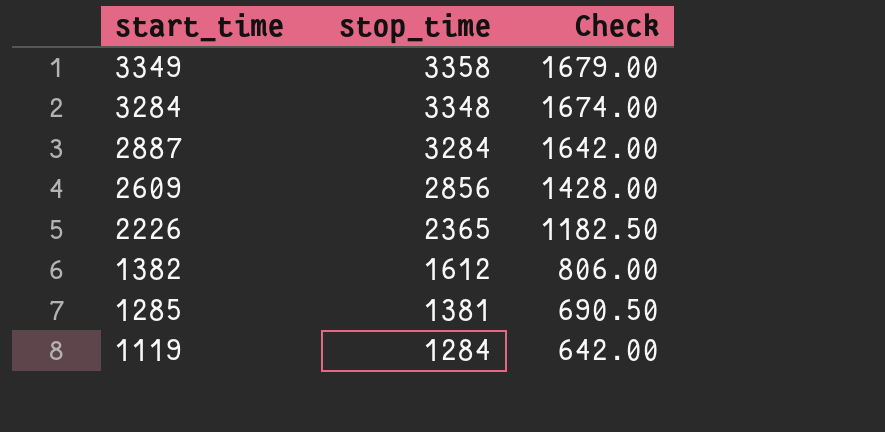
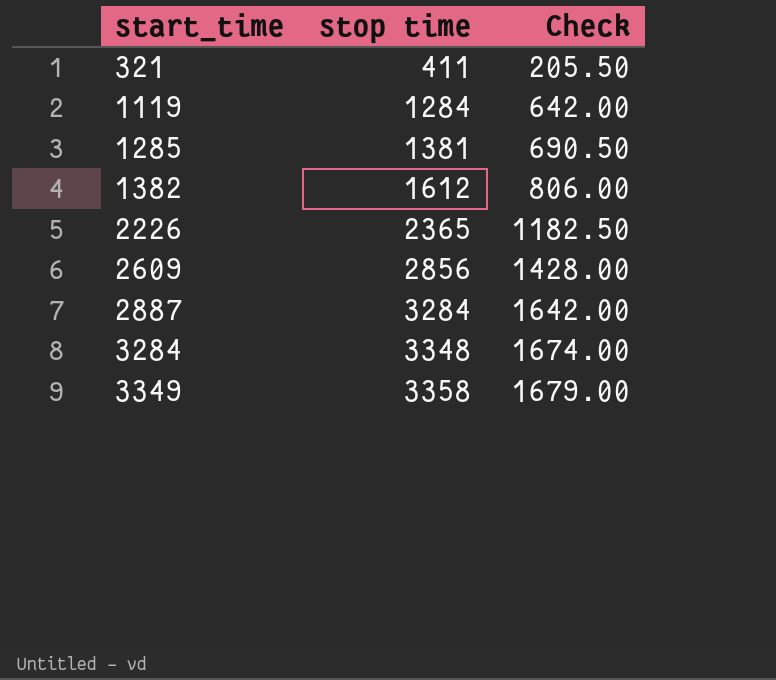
row order: start_time descending -> start_time ascending
column name: stop_time -> stop time
row 321: none -> 411 | 205.50

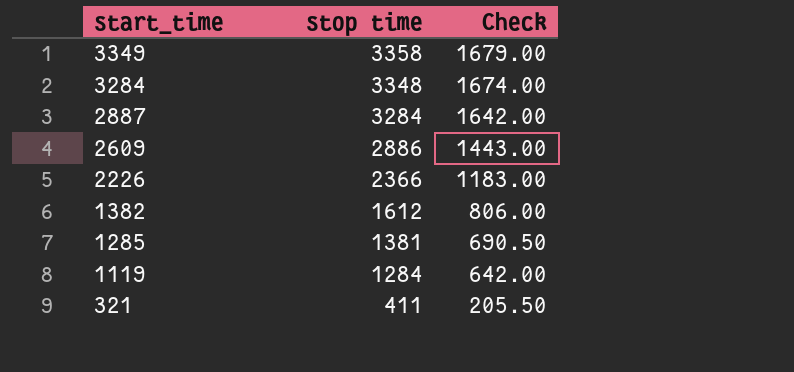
row order: start_time ascending -> start_time descending
2609 | stop time: 2856 -> 2886
2609 | Check: 1428.00 -> 1443.00
2226 | stop time: 2365 -> 2366
2226 | Check: 1182.50 -> 1183.00

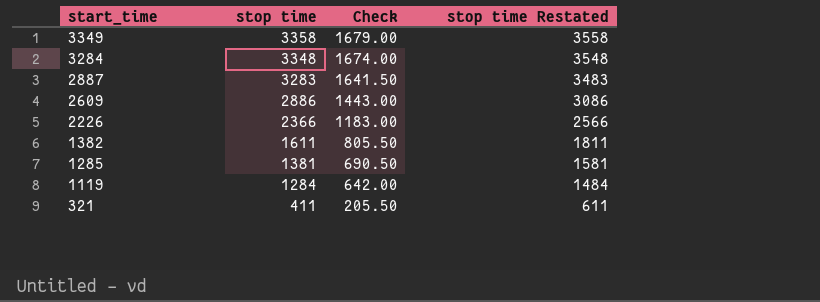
column stop time Restated | formula: none -> [stop time] + 200
2887 | stop time: 3284 -> 3283
2887 | Check: 1642.00 -> 1641.50
1382 | stop time: 1612 -> 1611
1382 | Check: 806.00 -> 805.50

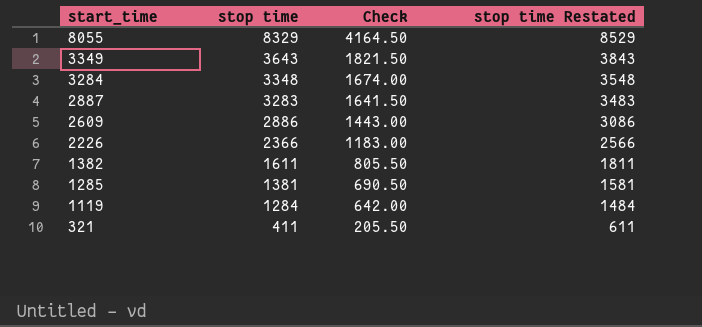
row 8055: none -> 8329 | 4164.50 | 8529
3349 | stop time: 3358 -> 3643
3349 | Check: 1679.00 -> 1821.50
3349 | stop time Restated: 3558 -> 3843

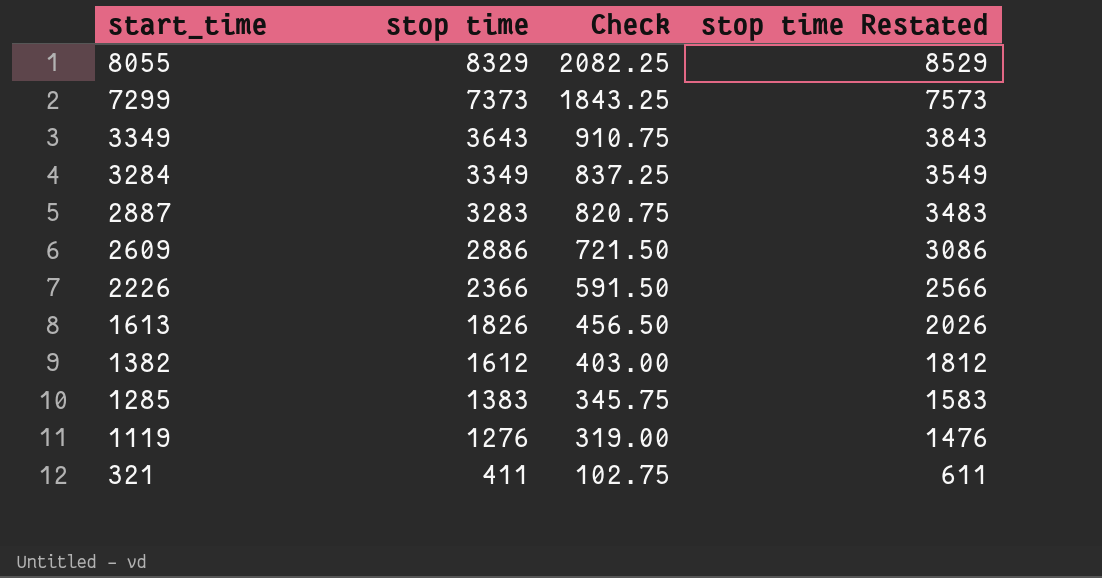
column Check | formula: [stop time] * 0.5 -> [stop time] * 0.25
row 7299: none -> 7373 | 1843.25 | 7573
3284 | stop time: 3348 -> 3349
3284 | stop time Restated: 3548 -> 3549
row 1613: none -> 1826 | 456.50 | 2026
1382 | stop time: 1611 -> 1612
1382 | stop time Restated: 1811 -> 1812
1285 | stop time: 1381 -> 1383
1285 | stop time Restated: 1581 -> 1583
1119 | stop time: 1284 -> 1276
1119 | stop time Restated: 1484 -> 1476

